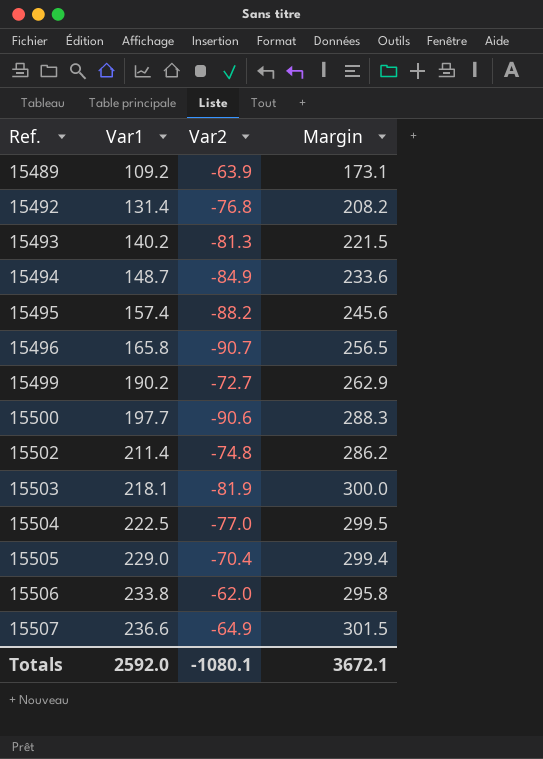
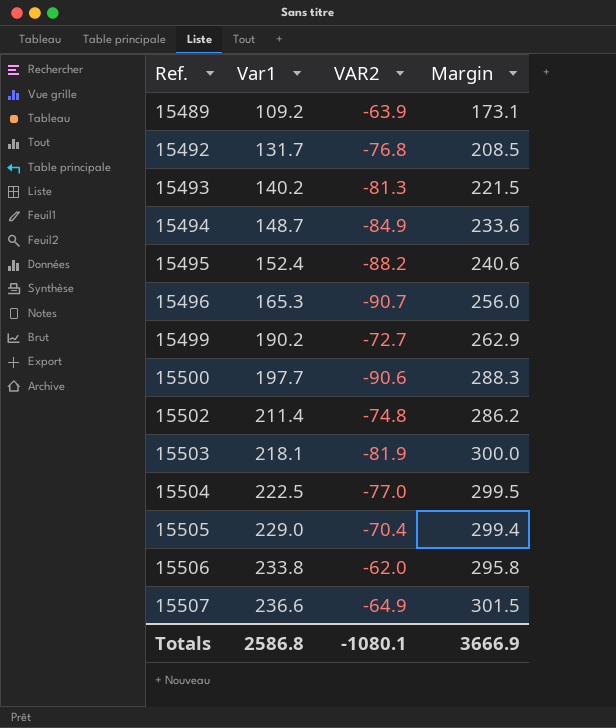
column name: Var2 -> VAR2
15492 | Var1: 131.4 -> 131.7
15492 | Margin: 208.2 -> 208.5
15495 | Var1: 157.4 -> 152.4
15495 | Margin: 245.6 -> 240.6
15496 | Var1: 165.8 -> 165.3
15496 | Margin: 256.5 -> 256.0
Totals | Var1: 2592.0 -> 2586.8
Totals | Margin: 3672.1 -> 3666.9

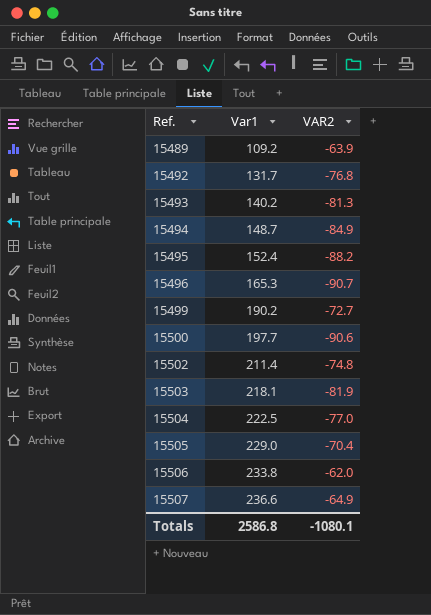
column Margin | formula: [Var1] - [VAR2] -> none

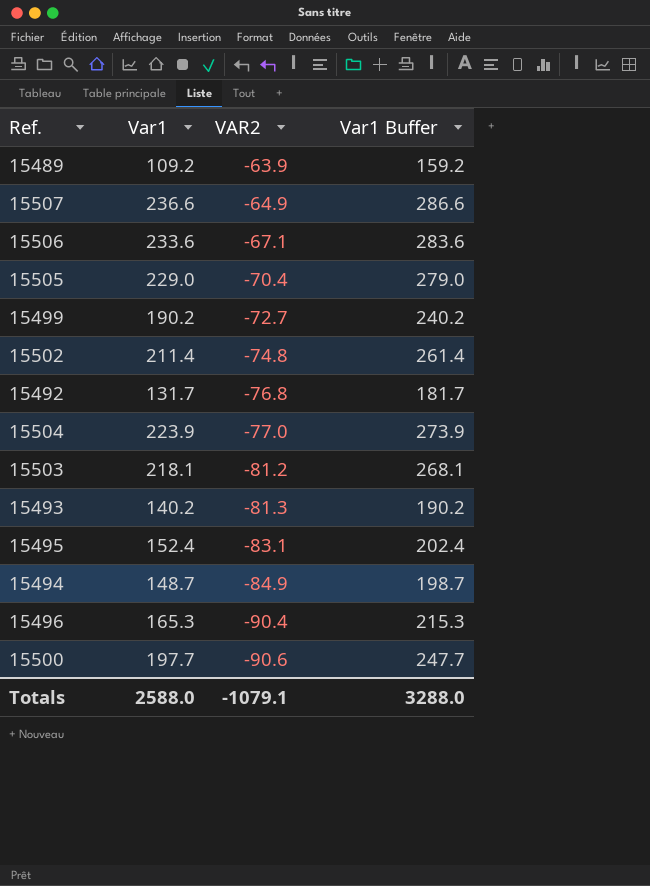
row order: Ref. ascending -> VAR2 descending
column Var1 Buffer | formula: none -> [Var1] + 50
15506 | Var1: 233.8 -> 233.6
15506 | VAR2: -62.0 -> -67.1
15504 | Var1: 222.5 -> 223.9
15503 | VAR2: -81.9 -> -81.2
15495 | VAR2: -88.2 -> -83.1
15496 | VAR2: -90.7 -> -90.4
Totals | Var1: 2586.8 -> 2588.0
Totals | VAR2: -1080.1 -> -1079.1

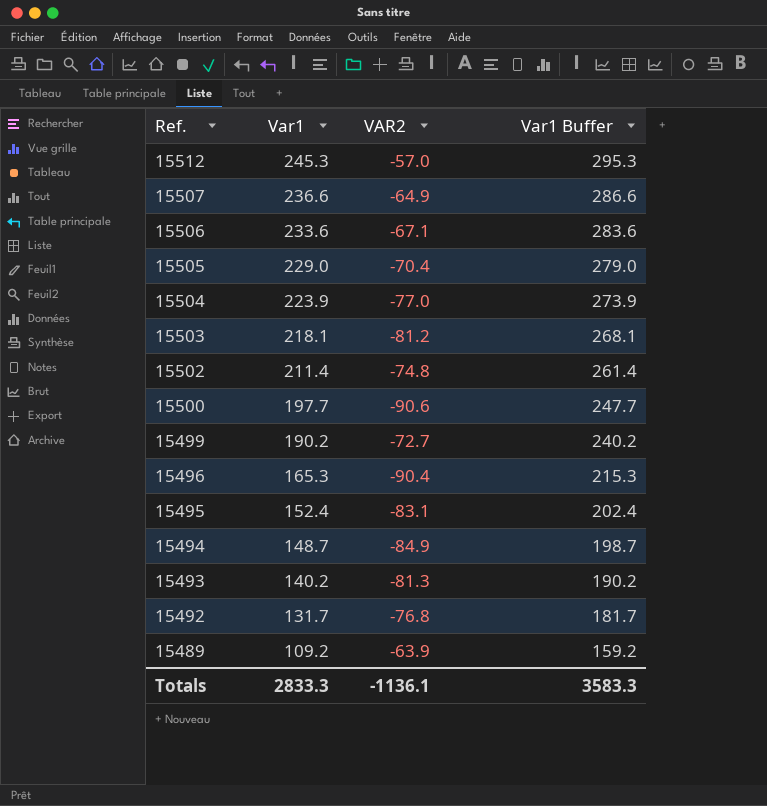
row order: VAR2 descending -> Ref. descending
row 15512: none -> 245.3 | -57.0 | 295.3
Totals | Var1: 2588.0 -> 2833.3
Totals | VAR2: -1079.1 -> -1136.1
Totals | Var1 Buffer: 3288.0 -> 3583.3

